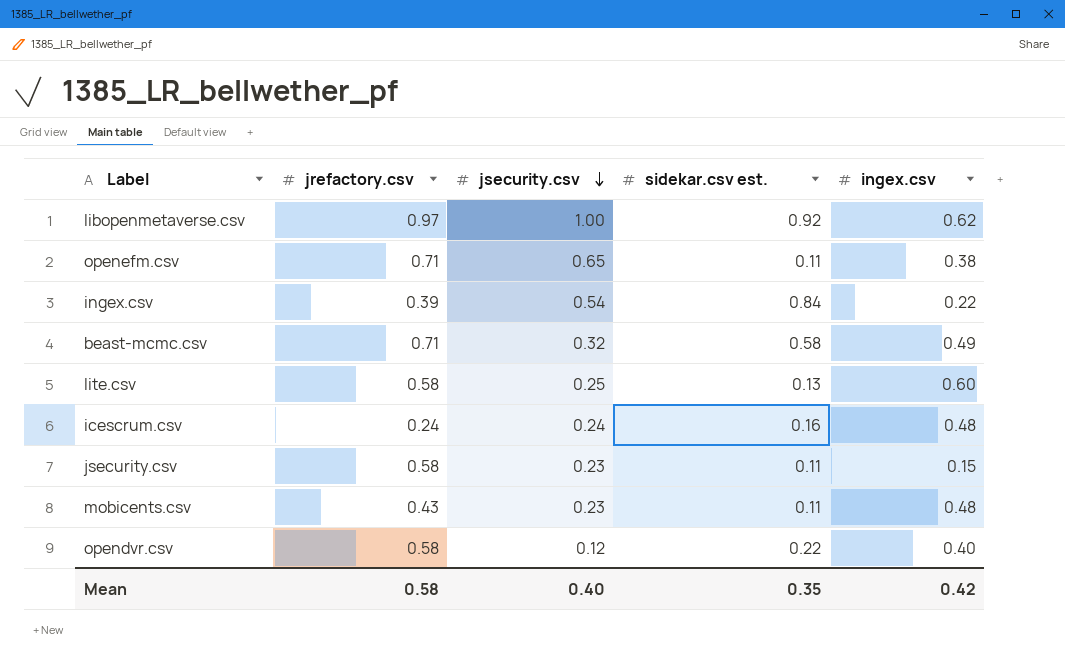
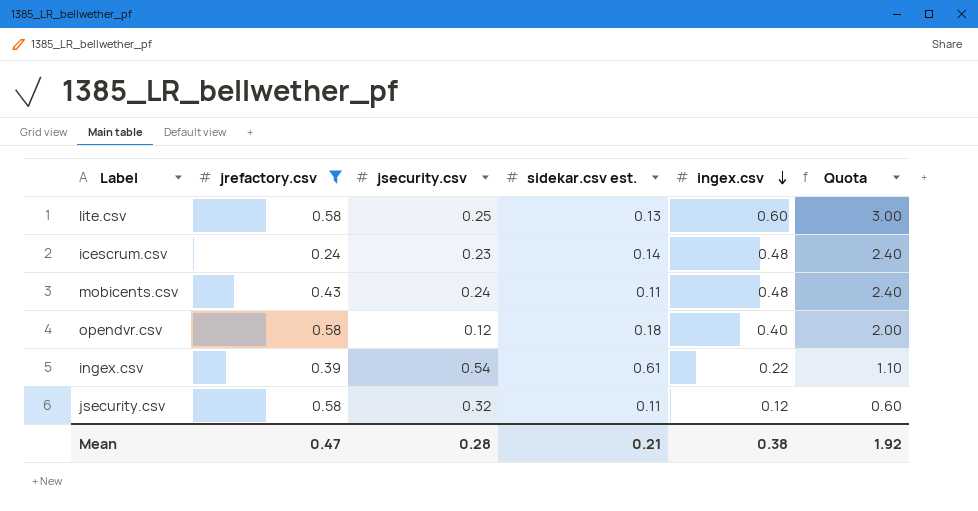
filter: none -> jrefactory.csv <= 0.58
row order: jsecurity.csv descending -> ingex.csv descending
column Quota | formula: none -> [ingex.csv] * 5
icescrum.csv | jsecurity.csv: 0.24 -> 0.23
icescrum.csv | sidekar.csv est.: 0.16 -> 0.14
mobicents.csv | jsecurity.csv: 0.23 -> 0.24
opendvr.csv | sidekar.csv est.: 0.22 -> 0.18
ingex.csv | sidekar.csv est.: 0.84 -> 0.61
jsecurity.csv | jsecurity.csv: 0.23 -> 0.32
jsecurity.csv | ingex.csv: 0.15 -> 0.12
Mean | jrefactory.csv: 0.58 -> 0.47
Mean | jsecurity.csv: 0.40 -> 0.28
Mean | sidekar.csv est.: 0.35 -> 0.21
Mean | ingex.csv: 0.42 -> 0.38

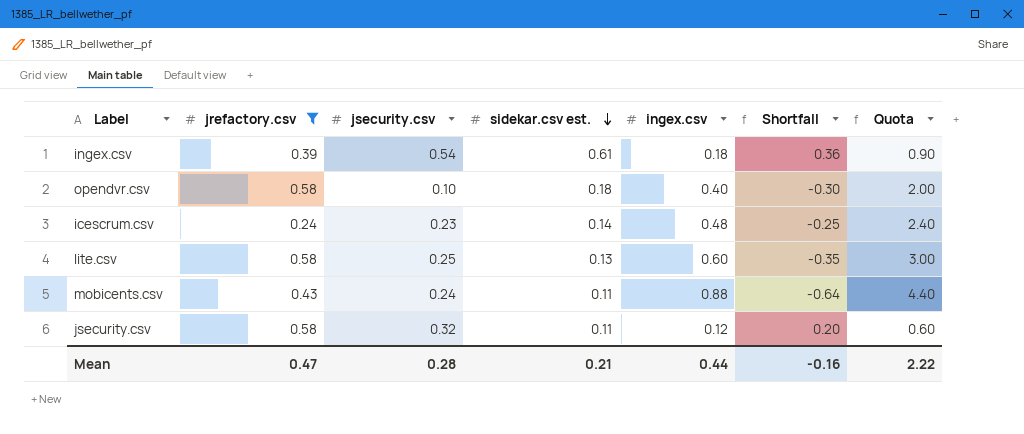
row order: ingex.csv descending -> sidekar.csv est. descending
column Shortfall | formula: none -> [jsecurity.csv] - [ingex.csv]
ingex.csv | ingex.csv: 0.22 -> 0.18
ingex.csv | Quota: 1.10 -> 0.90
opendvr.csv | jsecurity.csv: 0.12 -> 0.10
mobicents.csv | ingex.csv: 0.48 -> 0.88
mobicents.csv | Quota: 2.40 -> 4.40
Mean | ingex.csv: 0.38 -> 0.44
Mean | Quota: 1.92 -> 2.22

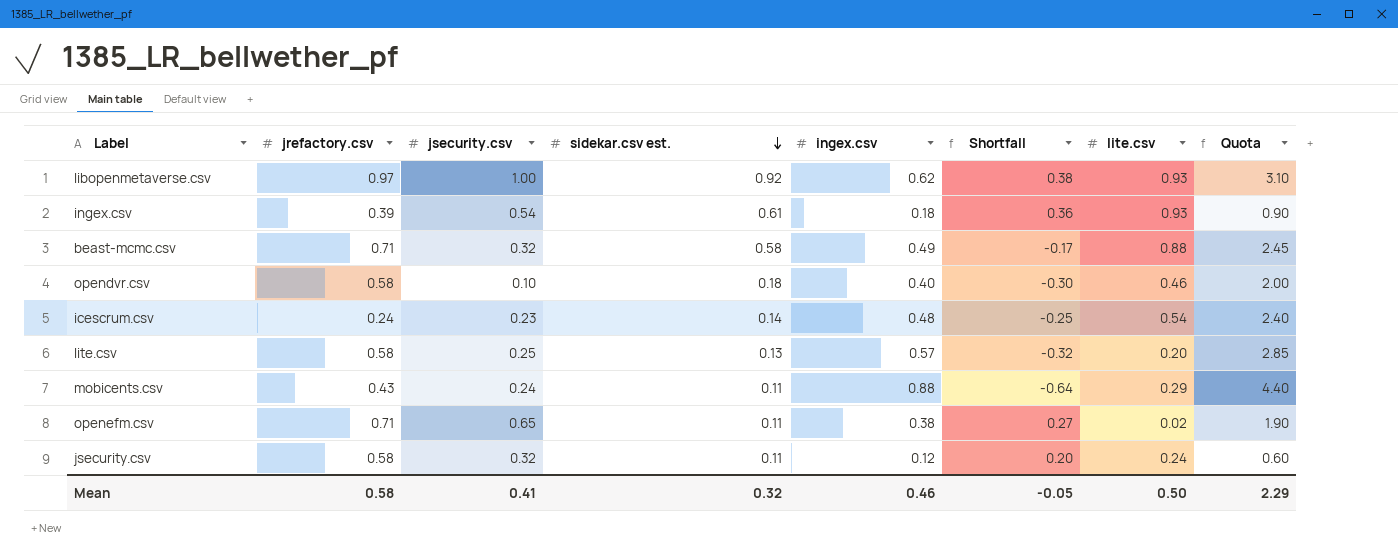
filter: jrefactory.csv <= 0.58 -> none
column lite.csv | position: none -> 7
lite.csv | ingex.csv: 0.60 -> 0.57
lite.csv | Shortfall: -0.35 -> -0.32
lite.csv | Quota: 3.00 -> 2.85
Mean | jrefactory.csv: 0.47 -> 0.58
Mean | jsecurity.csv: 0.28 -> 0.41
Mean | sidekar.csv est.: 0.21 -> 0.32
Mean | ingex.csv: 0.44 -> 0.46
Mean | Shortfall: -0.16 -> -0.05
Mean | Quota: 2.22 -> 2.29

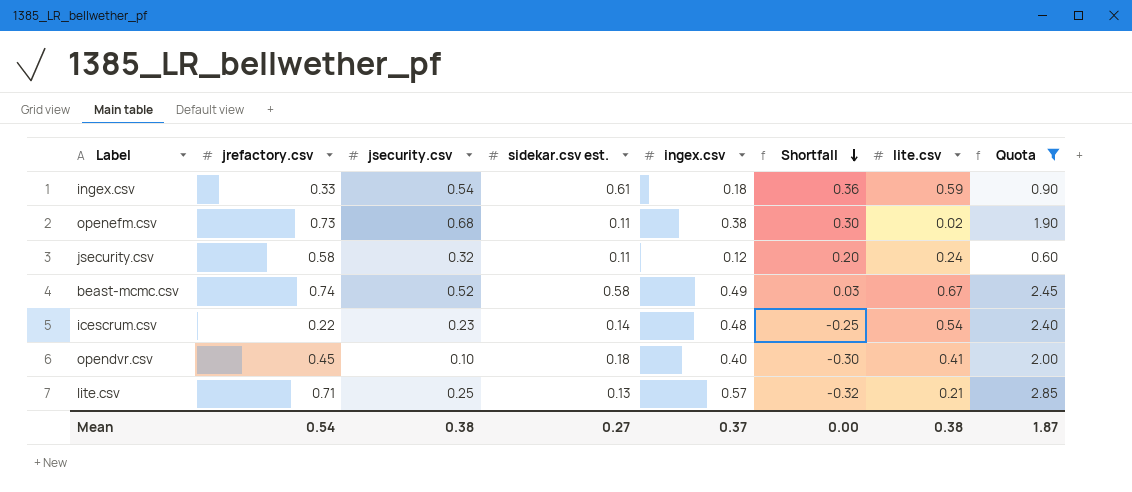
filter: none -> Quota <= 2.85
row order: sidekar.csv est. descending -> Shortfall descending
ingex.csv | jrefactory.csv: 0.39 -> 0.33
ingex.csv | lite.csv: 0.93 -> 0.59
openefm.csv | jrefactory.csv: 0.71 -> 0.73
openefm.csv | jsecurity.csv: 0.65 -> 0.68
openefm.csv | Shortfall: 0.27 -> 0.30
beast-mcmc.csv | jrefactory.csv: 0.71 -> 0.74
beast-mcmc.csv | jsecurity.csv: 0.32 -> 0.52
beast-mcmc.csv | Shortfall: -0.17 -> 0.03
beast-mcmc.csv | lite.csv: 0.88 -> 0.67
icescrum.csv | jrefactory.csv: 0.24 -> 0.22
opendvr.csv | jrefactory.csv: 0.58 -> 0.45
opendvr.csv | lite.csv: 0.46 -> 0.41
lite.csv | jrefactory.csv: 0.58 -> 0.71
lite.csv | lite.csv: 0.20 -> 0.21
Mean | jrefactory.csv: 0.58 -> 0.54
Mean | jsecurity.csv: 0.41 -> 0.38
Mean | sidekar.csv est.: 0.32 -> 0.27
Mean | ingex.csv: 0.46 -> 0.37
Mean | Shortfall: -0.05 -> 0.00
Mean | lite.csv: 0.50 -> 0.38
Mean | Quota: 2.29 -> 1.87

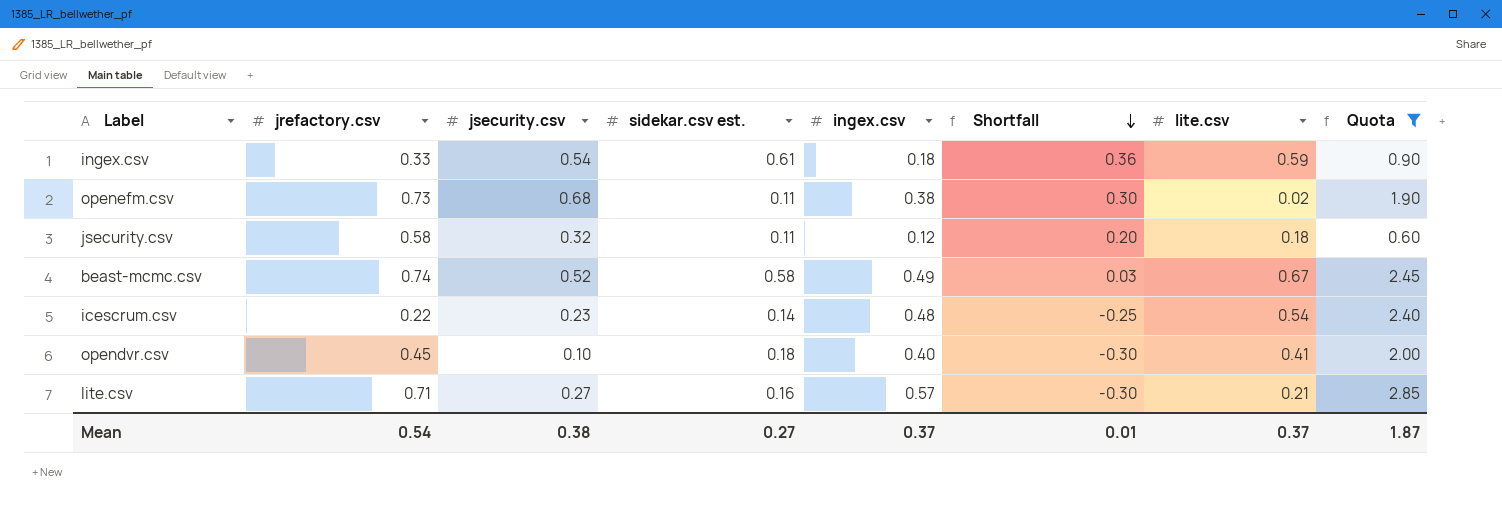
jsecurity.csv | lite.csv: 0.24 -> 0.18
lite.csv | jsecurity.csv: 0.25 -> 0.27
lite.csv | sidekar.csv est.: 0.13 -> 0.16
lite.csv | Shortfall: -0.32 -> -0.30
Mean | Shortfall: 0.00 -> 0.01
Mean | lite.csv: 0.38 -> 0.37

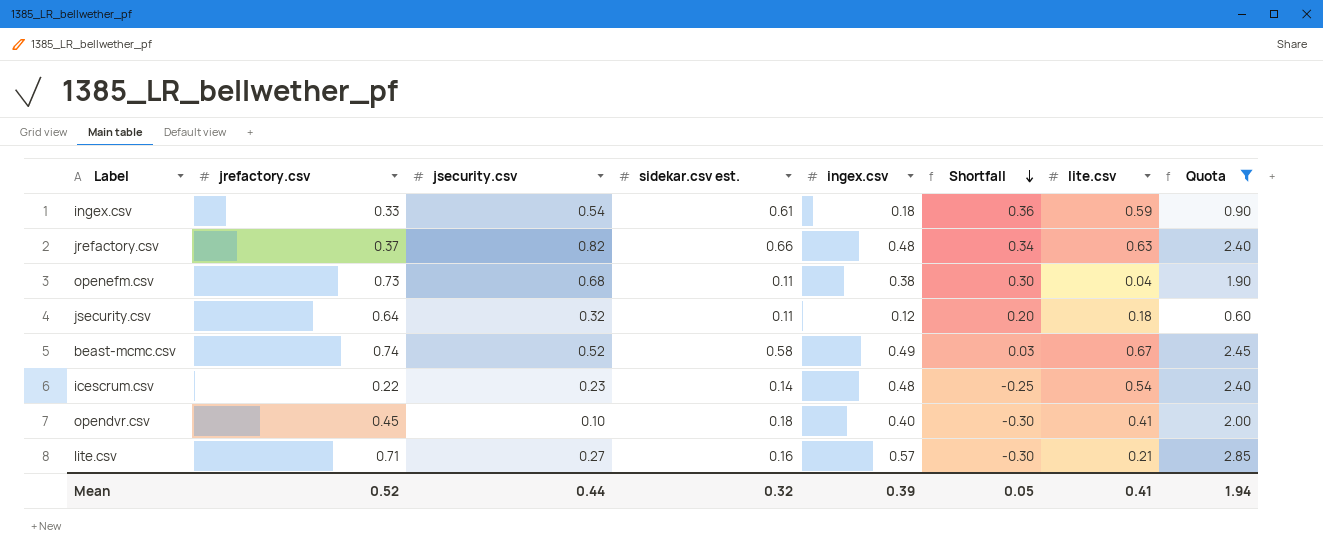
row jrefactory.csv: none -> 0.37 | 0.82 | 0.66 | 0.48 | 0.34 | 0.63 | 2.40
openefm.csv | lite.csv: 0.02 -> 0.04
jsecurity.csv | jrefactory.csv: 0.58 -> 0.64
Mean | jrefactory.csv: 0.54 -> 0.52
Mean | jsecurity.csv: 0.38 -> 0.44
Mean | sidekar.csv est.: 0.27 -> 0.32
Mean | ingex.csv: 0.37 -> 0.39
Mean | Shortfall: 0.01 -> 0.05
Mean | lite.csv: 0.37 -> 0.41
Mean | Quota: 1.87 -> 1.94

